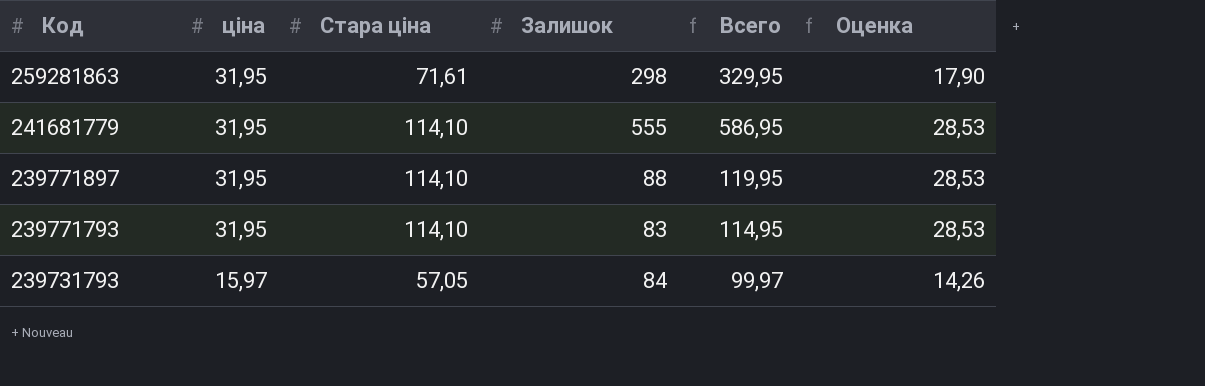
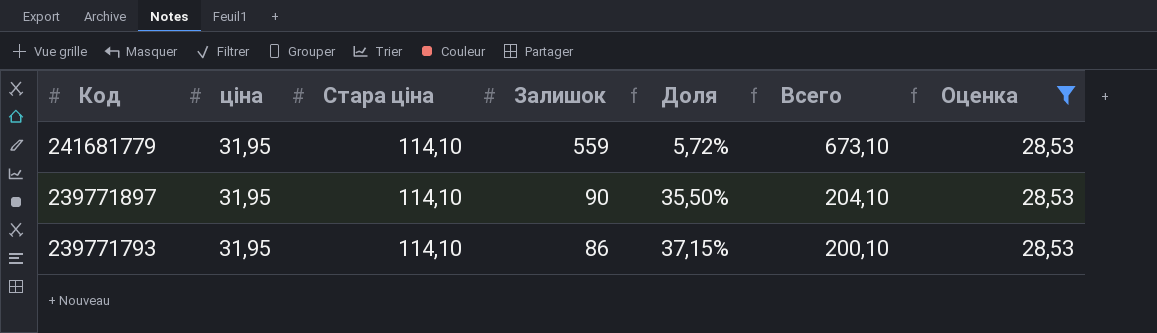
filter: none -> Оценка = 28,53
column Доля | formula: none -> [ціна] / [Залишок]
column Всего | formula: [ціна] + [Залишок] -> [Стара ціна] + [Залишок]
241681779 | Залишок: 555 -> 559
239771897 | Залишок: 88 -> 90
239771793 | Залишок: 83 -> 86

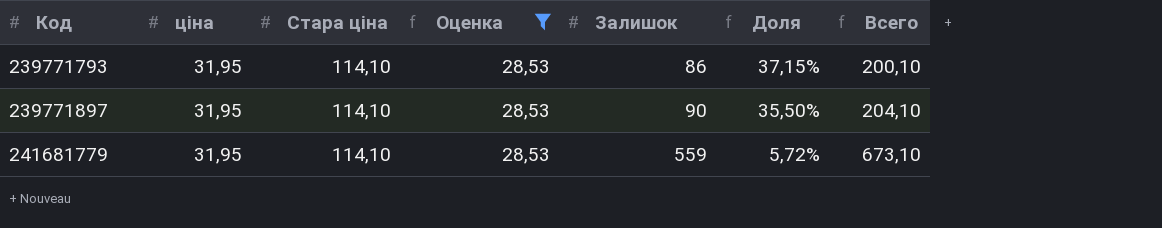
row order: Код descending -> Код ascending
column Оценка | position: 7 -> 4

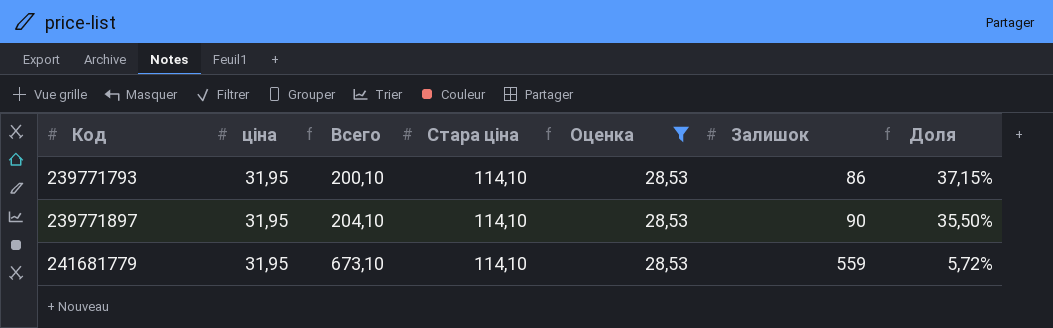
column Всего | position: 7 -> 3

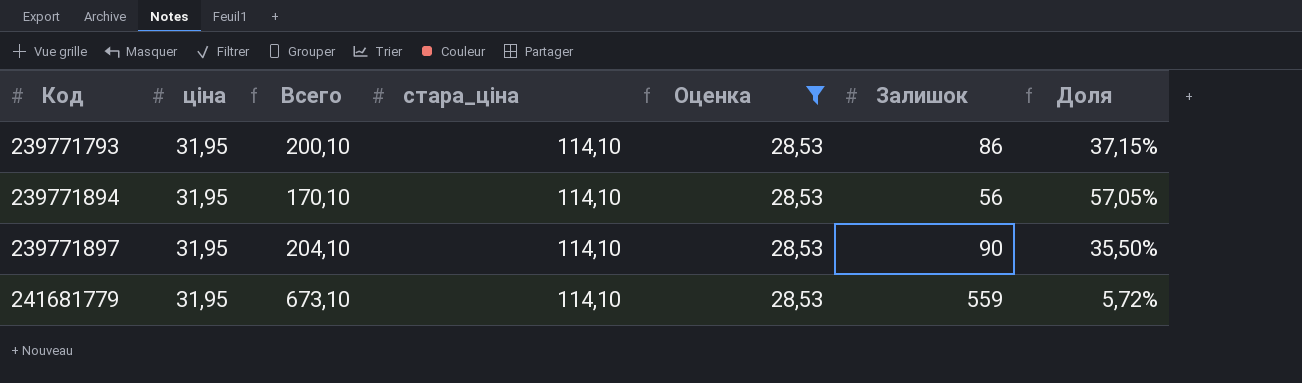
column name: Стара ціна -> стара_ціна
row 239771894: none -> 31,95 | 170,10 | 114,10 | 28,53 | 56 | 57,05%

